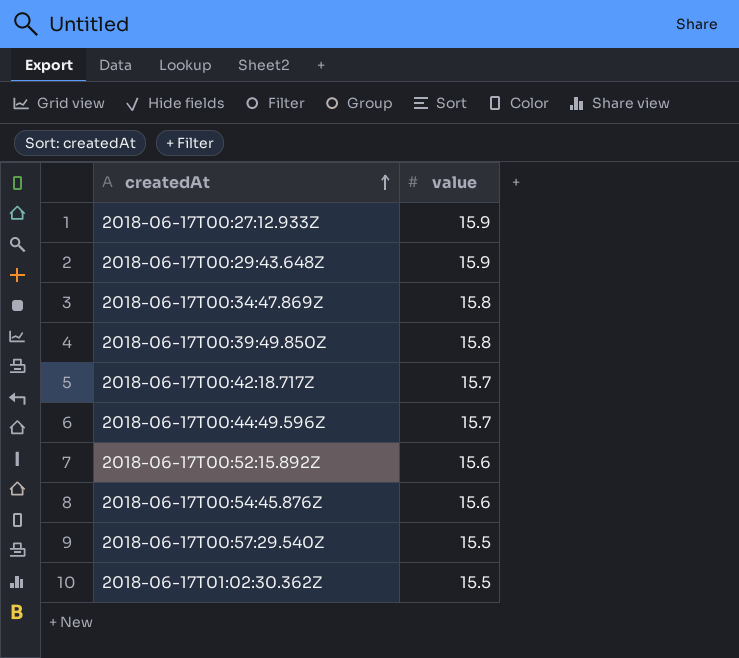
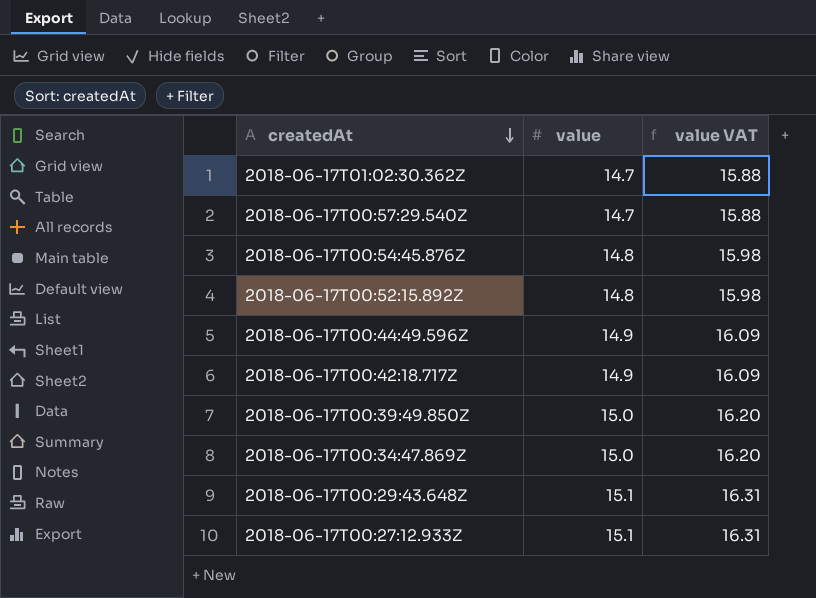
row order: createdAt ascending -> createdAt descending
column value VAT | formula: none -> [value] * 1.08
2018-06-17T01:02:30.362Z | value: 15.5 -> 14.7
2018-06-17T00:57:29.540Z | value: 15.5 -> 14.7
2018-06-17T00:54:45.876Z | value: 15.6 -> 14.8
2018-06-17T00:52:15.892Z | value: 15.6 -> 14.8
2018-06-17T00:44:49.596Z | value: 15.7 -> 14.9
2018-06-17T00:42:18.717Z | value: 15.7 -> 14.9
2018-06-17T00:39:49.850Z | value: 15.8 -> 15.0
2018-06-17T00:34:47.869Z | value: 15.8 -> 15.0
2018-06-17T00:29:43.648Z | value: 15.9 -> 15.1
2018-06-17T00:27:12.933Z | value: 15.9 -> 15.1

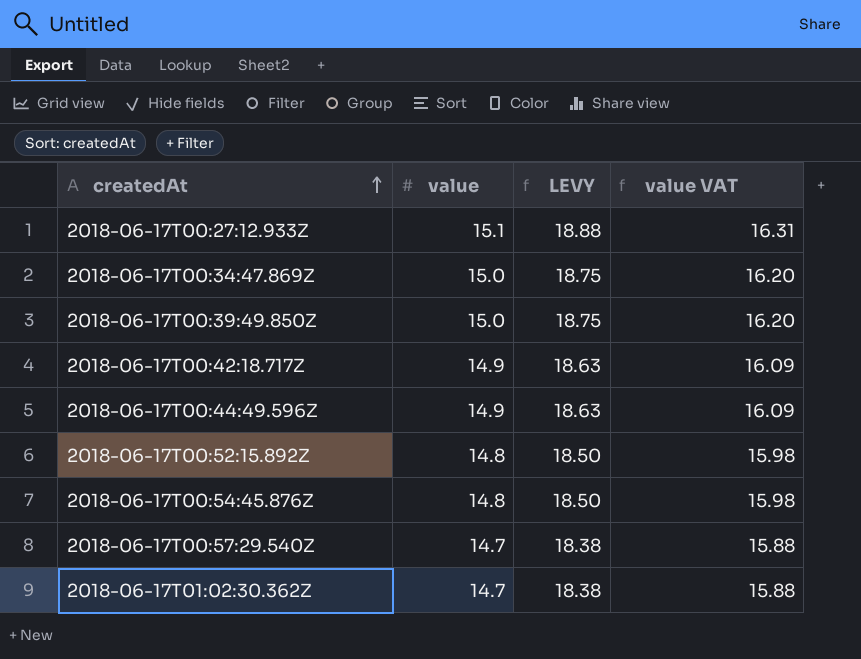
row order: createdAt descending -> createdAt ascending
column LEVY | formula: none -> [value] * 1.25
row 2018-06-17T00:29:43.648Z: 15.1 | 16.31 -> none

